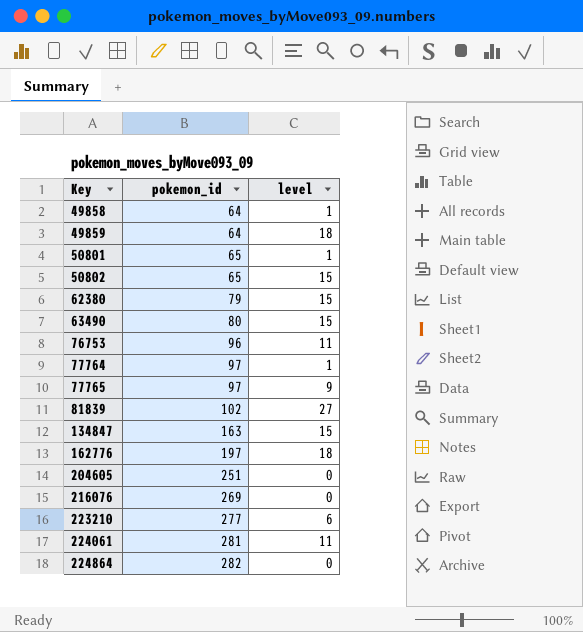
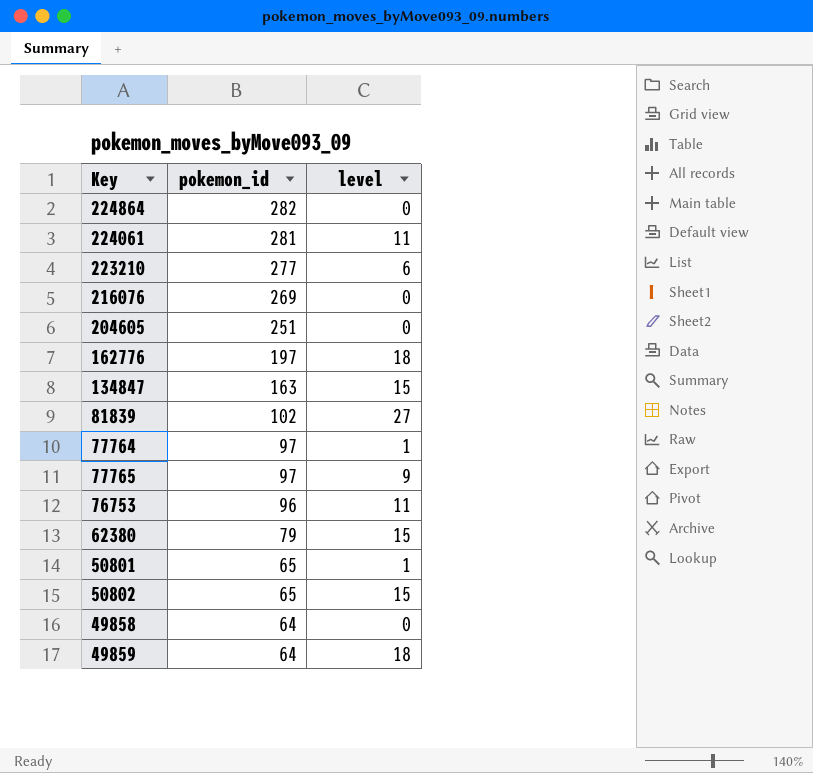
row order: Key ascending -> pokemon_id descending
row 63490: 80 | 15 -> none
49858 | level: 1 -> 0

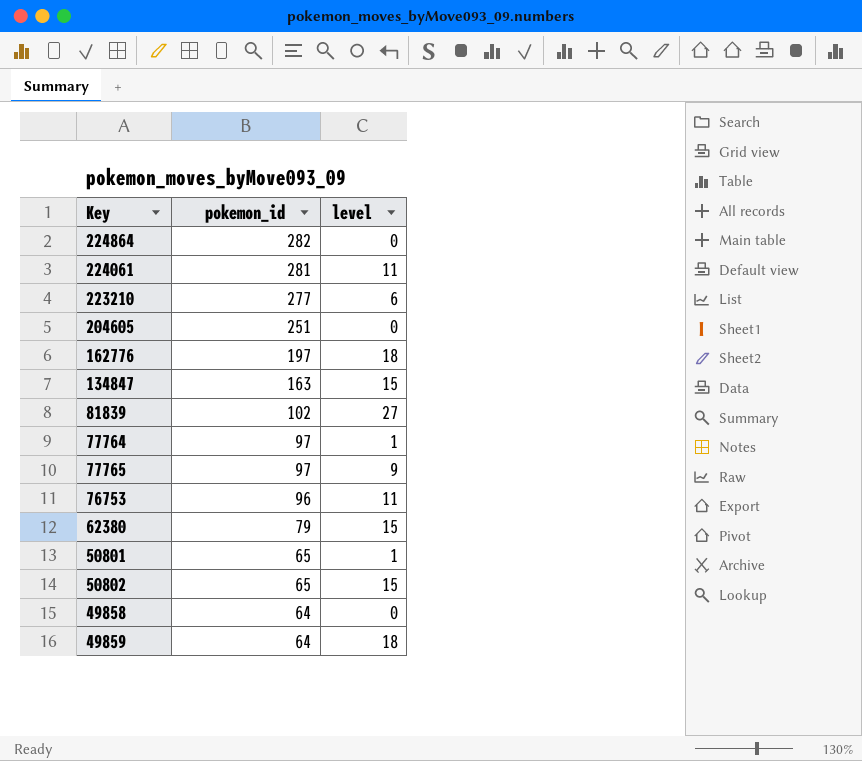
row 216076: 269 | 0 -> none

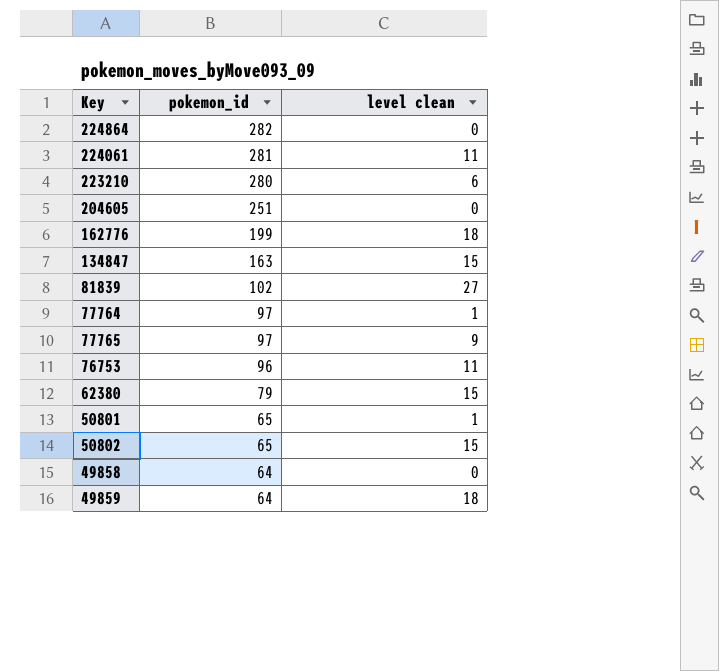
column name: level -> level clean
223210 | pokemon_id: 277 -> 280
162776 | pokemon_id: 197 -> 199

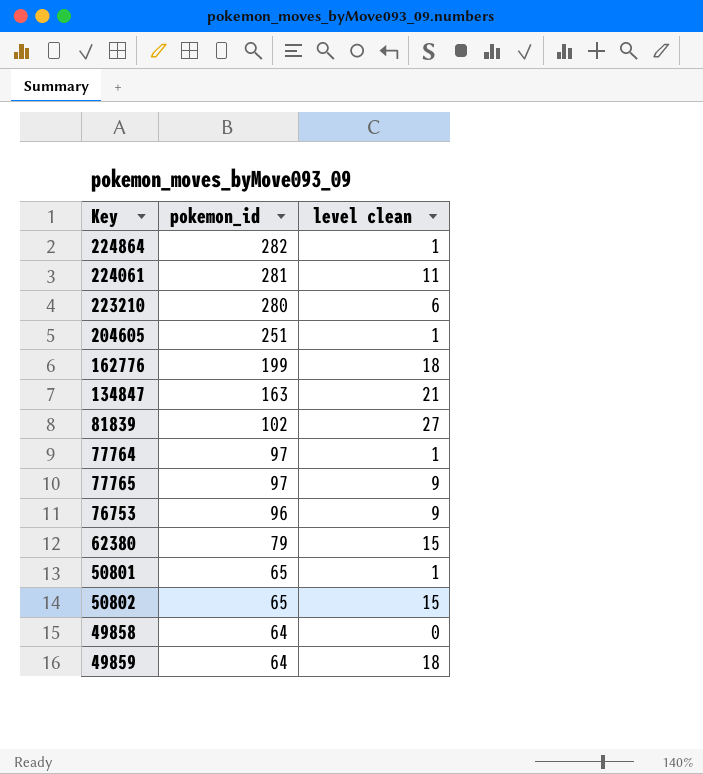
224864 | level clean: 0 -> 1
204605 | level clean: 0 -> 1
134847 | level clean: 15 -> 21
76753 | level clean: 11 -> 9

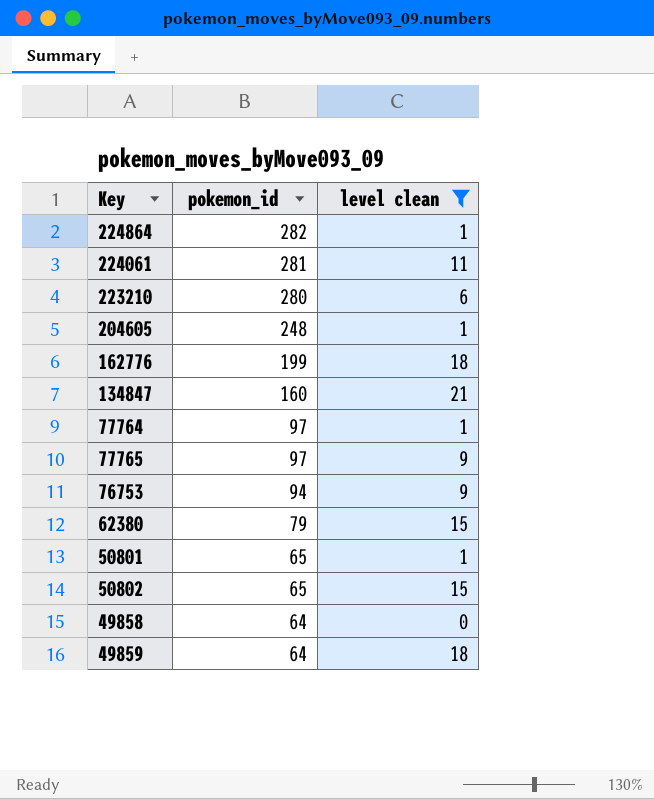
filter: none -> level clean != 27
204605 | pokemon_id: 251 -> 248
134847 | pokemon_id: 163 -> 160
76753 | pokemon_id: 96 -> 94

